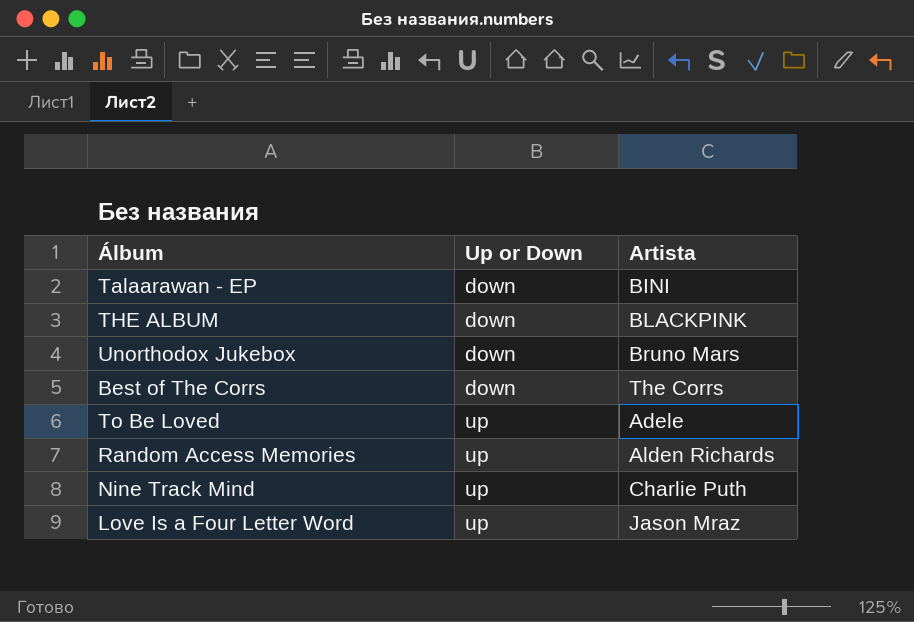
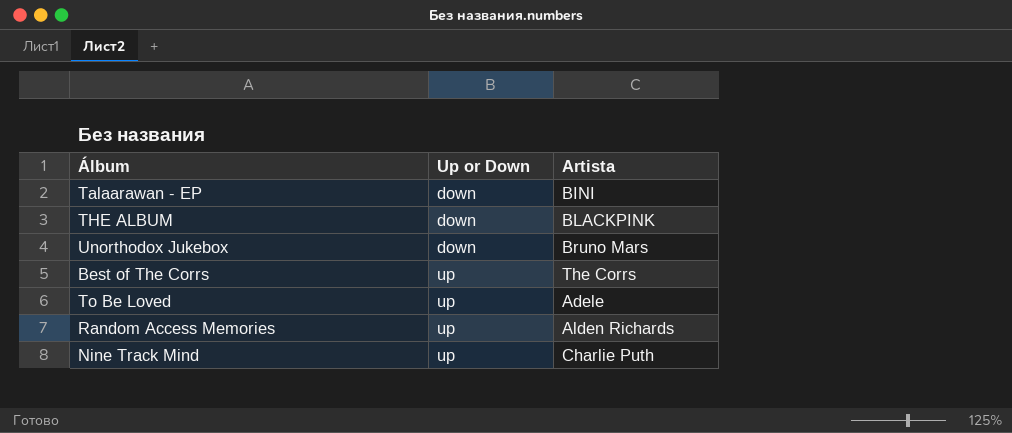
row Love Is a Four Letter Word: up | Jason Mraz -> none
Best of The Corrs | Up or Down: down -> up

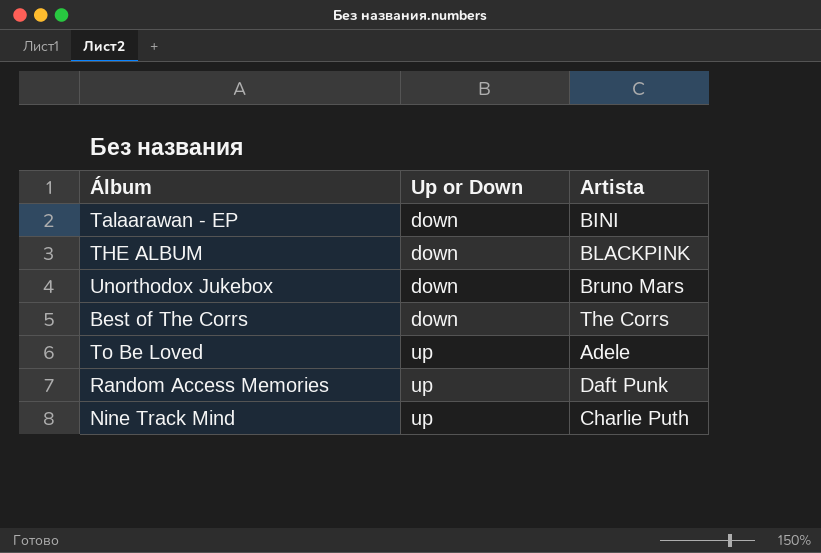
Best of The Corrs | Up or Down: up -> down
Random Access Memories | Artista: Alden Richards -> Daft Punk

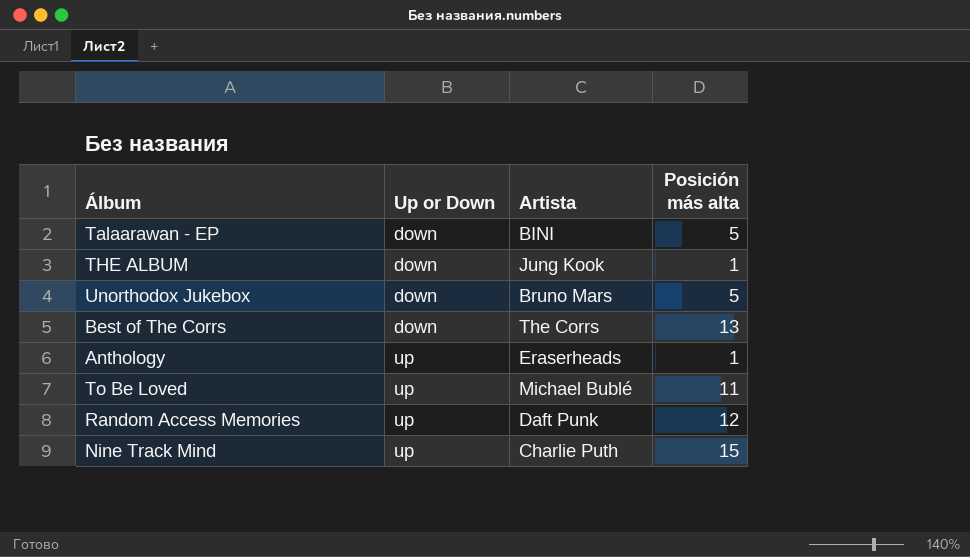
column Posición más alta | position: none -> 4
THE ALBUM | Artista: BLACKPINK -> Jung Kook
row Anthology: none -> up | Eraserheads | 1
To Be Loved | Artista: Adele -> Michael Bublé

